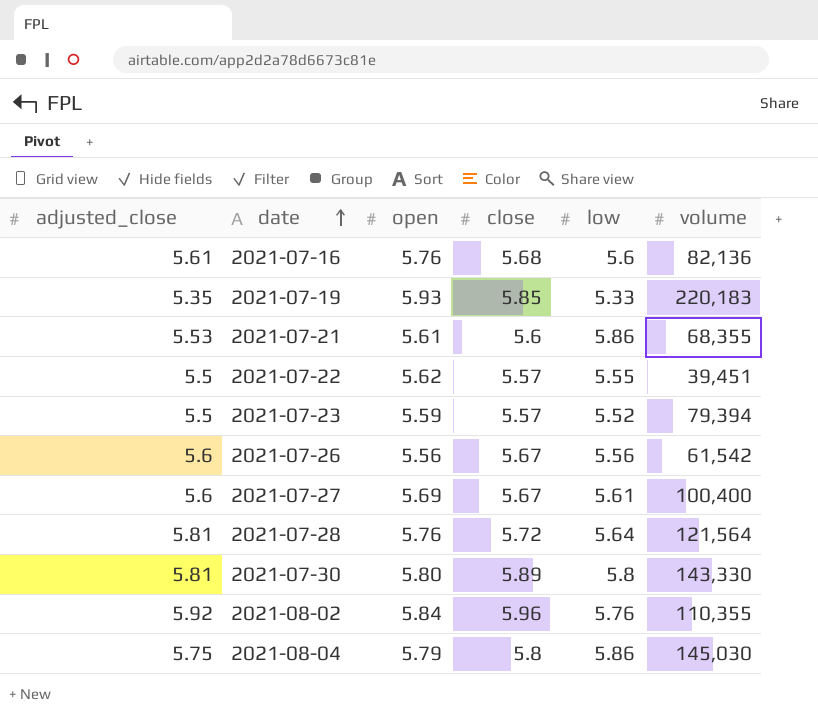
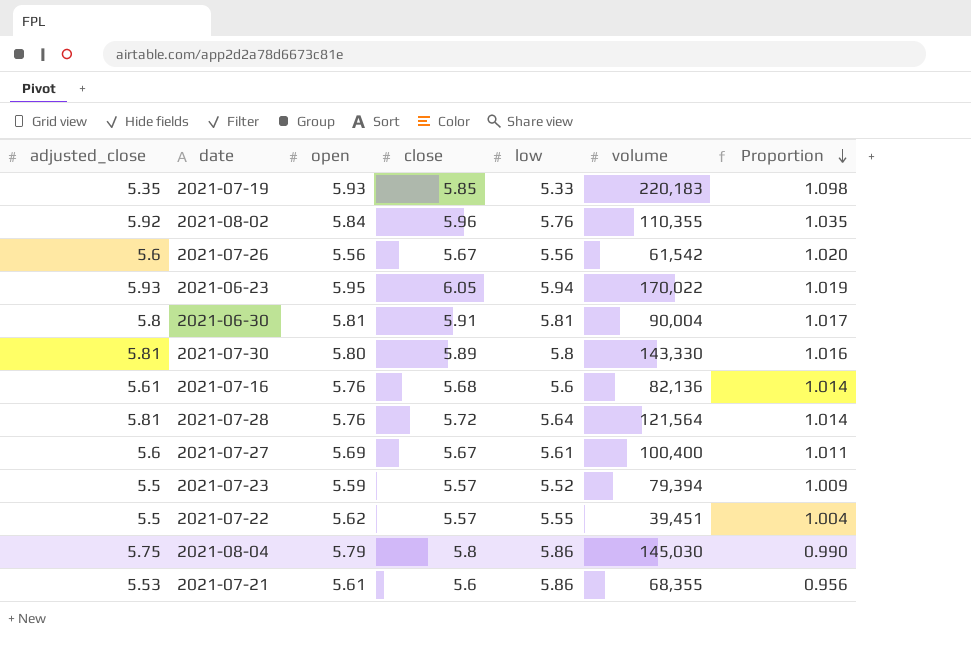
row order: date ascending -> Proportion descending
column Proportion | formula: none -> [close] / [low]
row 2021-06-23: none -> 5.93 | 5.95 | 6.05 | 5.94 | 170,022 | 1.019
row 2021-06-30: none -> 5.8 | 5.81 | 5.91 | 5.81 | 90,004 | 1.017

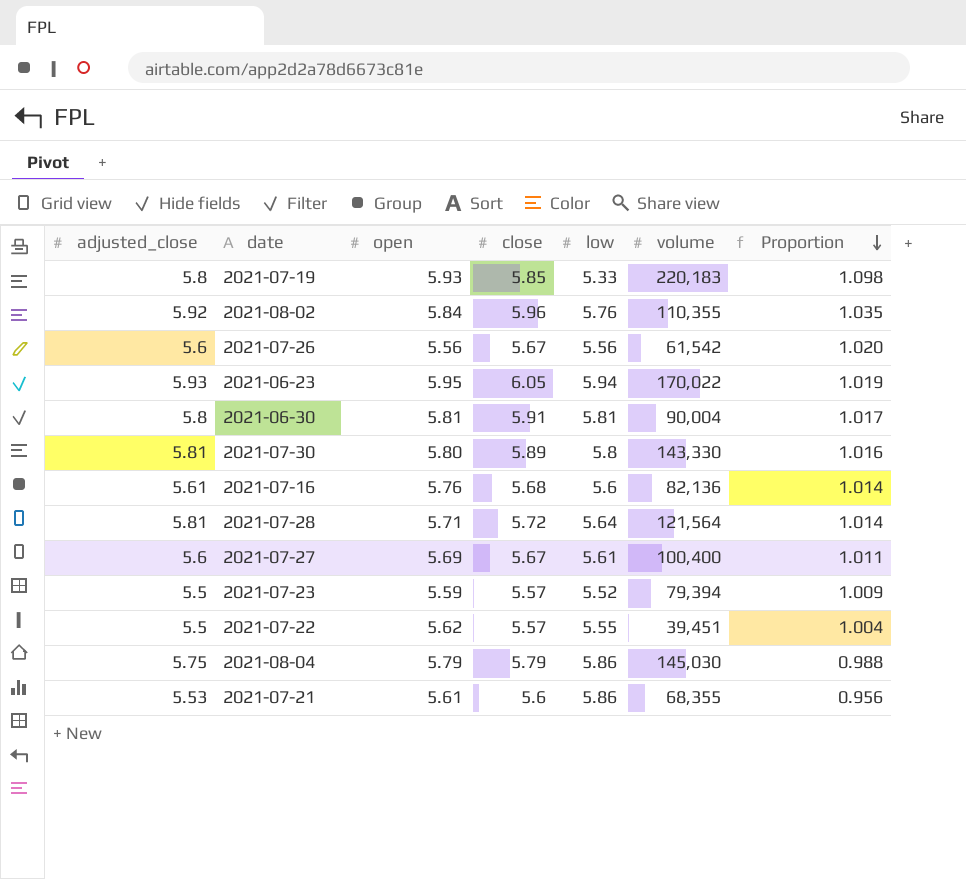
2021-07-19 | adjusted_close: 5.35 -> 5.8
2021-07-28 | open: 5.76 -> 5.71
2021-08-04 | close: 5.8 -> 5.79
2021-08-04 | Proportion: 0.990 -> 0.988

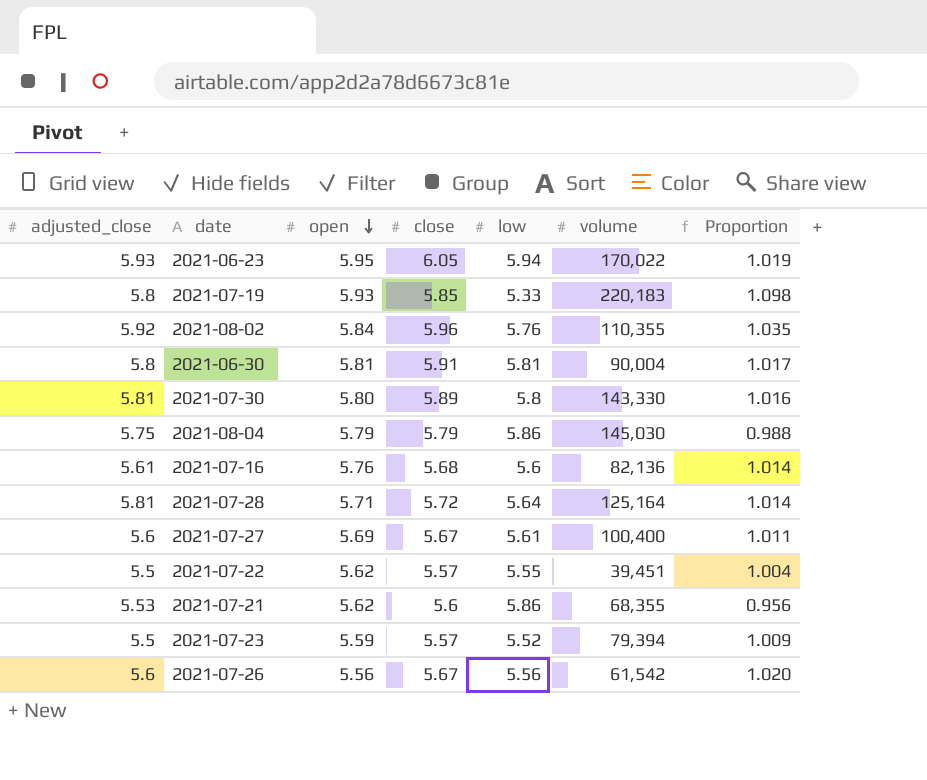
row order: Proportion descending -> open descending
2021-07-28 | volume: 121,564 -> 125,164
2021-07-21 | open: 5.61 -> 5.62

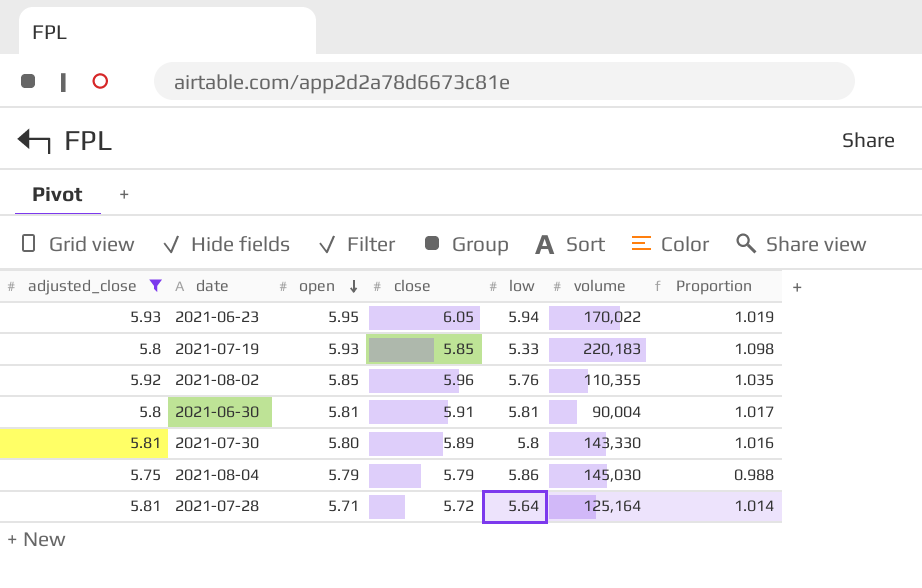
filter: none -> adjusted_close >= 5.75
2021-08-02 | open: 5.84 -> 5.85

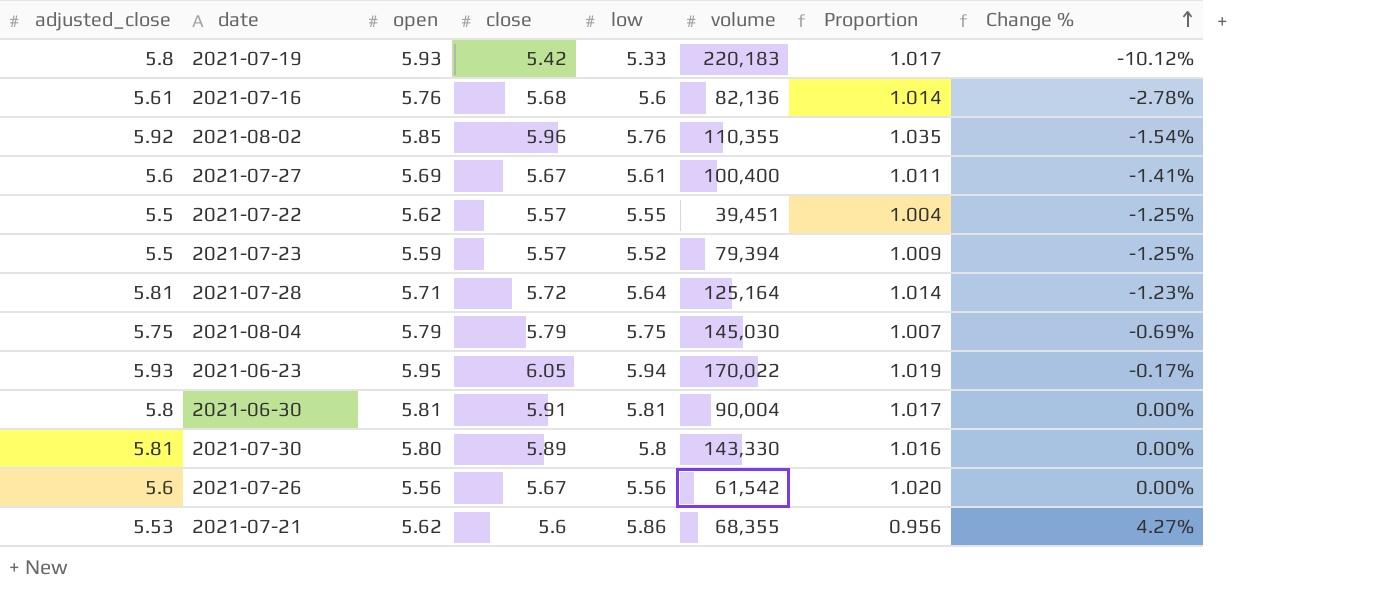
filter: adjusted_close >= 5.75 -> none
row order: open descending -> Change % ascending
column Change % | formula: none -> ([low] - [open]) / [open]
2021-07-19 | close: 5.85 -> 5.42
2021-07-19 | Proportion: 1.098 -> 1.017
2021-08-04 | low: 5.86 -> 5.75
2021-08-04 | Proportion: 0.988 -> 1.007

